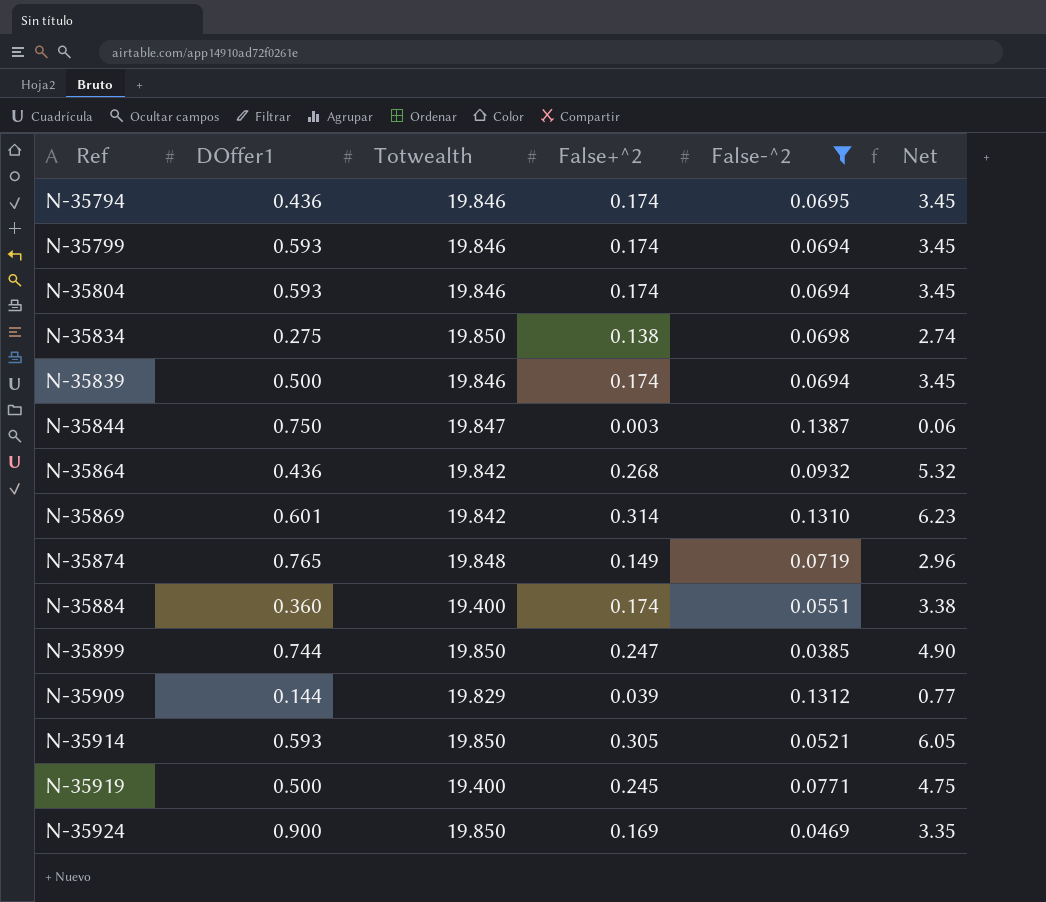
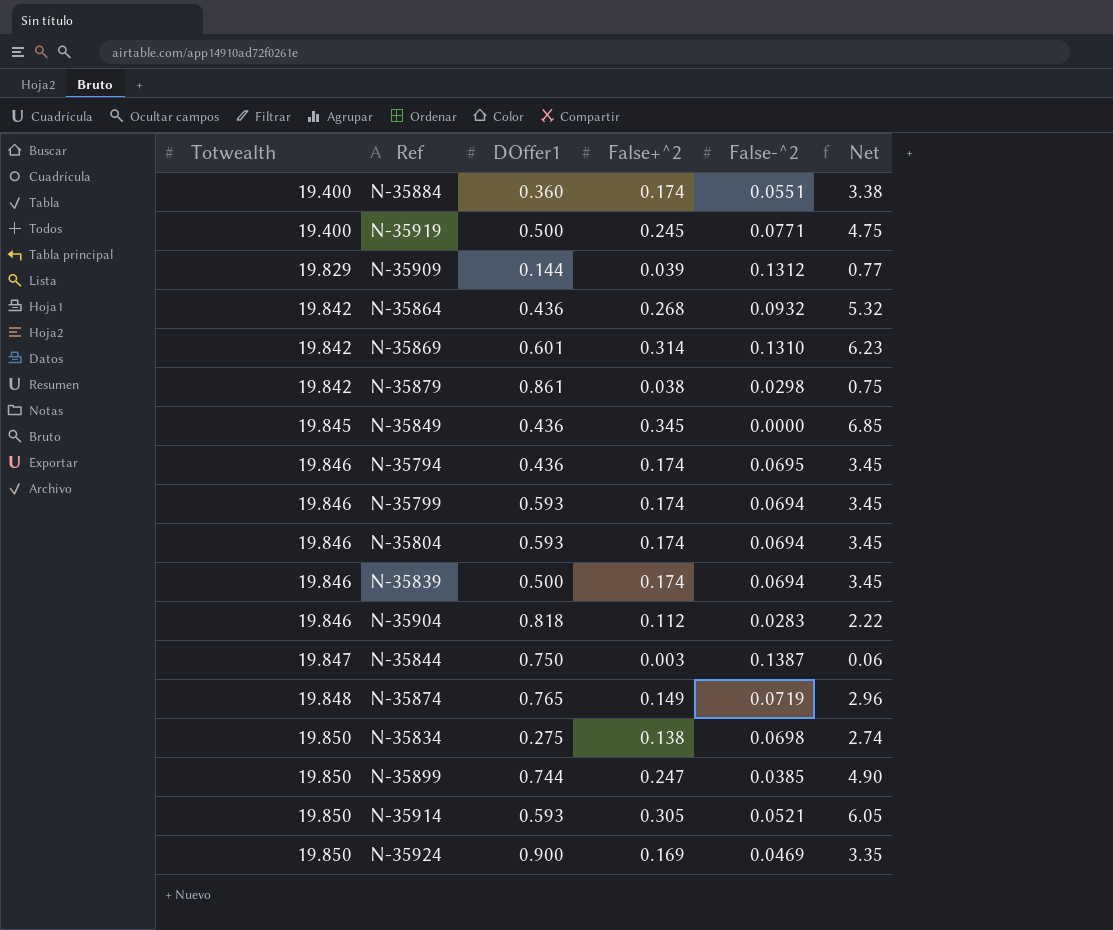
filter: False-^2 >= 0.0385 -> none
row order: Ref ascending -> Totwealth ascending
column Totwealth | position: 3 -> 1

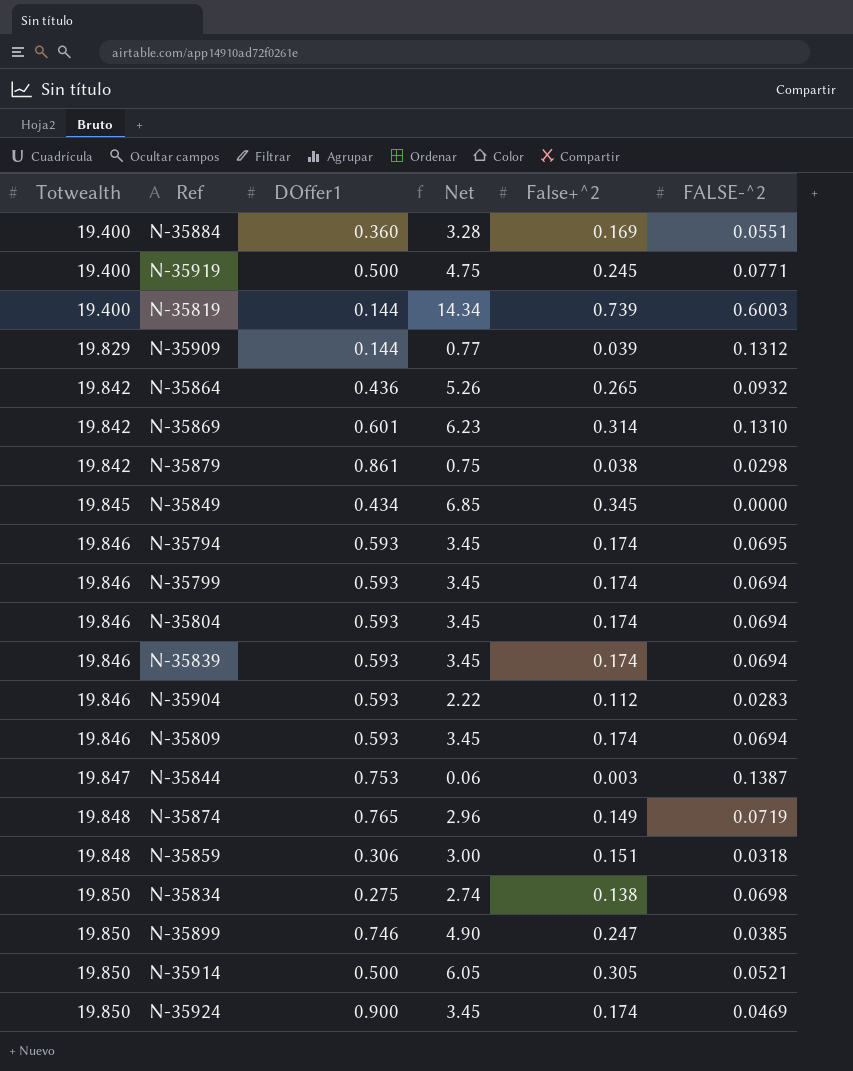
column Net | position: 6 -> 4
column name: False-^2 -> FALSE-^2
N-35884 | Net: 3.38 -> 3.28
N-35884 | False+^2: 0.174 -> 0.169
row N-35819: none -> 19.400 | 0.144 | 14.34 | 0.739 | 0.6003
N-35864 | Net: 5.32 -> 5.26
N-35864 | False+^2: 0.268 -> 0.265
N-35849 | DOffer1: 0.436 -> 0.434
N-35794 | DOffer1: 0.436 -> 0.593
N-35839 | DOffer1: 0.500 -> 0.593
N-35904 | DOffer1: 0.818 -> 0.593
row N-35809: none -> 19.846 | 0.593 | 3.45 | 0.174 | 0.0694
N-35844 | DOffer1: 0.750 -> 0.753
row N-35859: none -> 19.848 | 0.306 | 3.00 | 0.151 | 0.0318
N-35899 | DOffer1: 0.744 -> 0.746
N-35914 | DOffer1: 0.593 -> 0.500
N-35924 | Net: 3.35 -> 3.45
N-35924 | False+^2: 0.169 -> 0.174

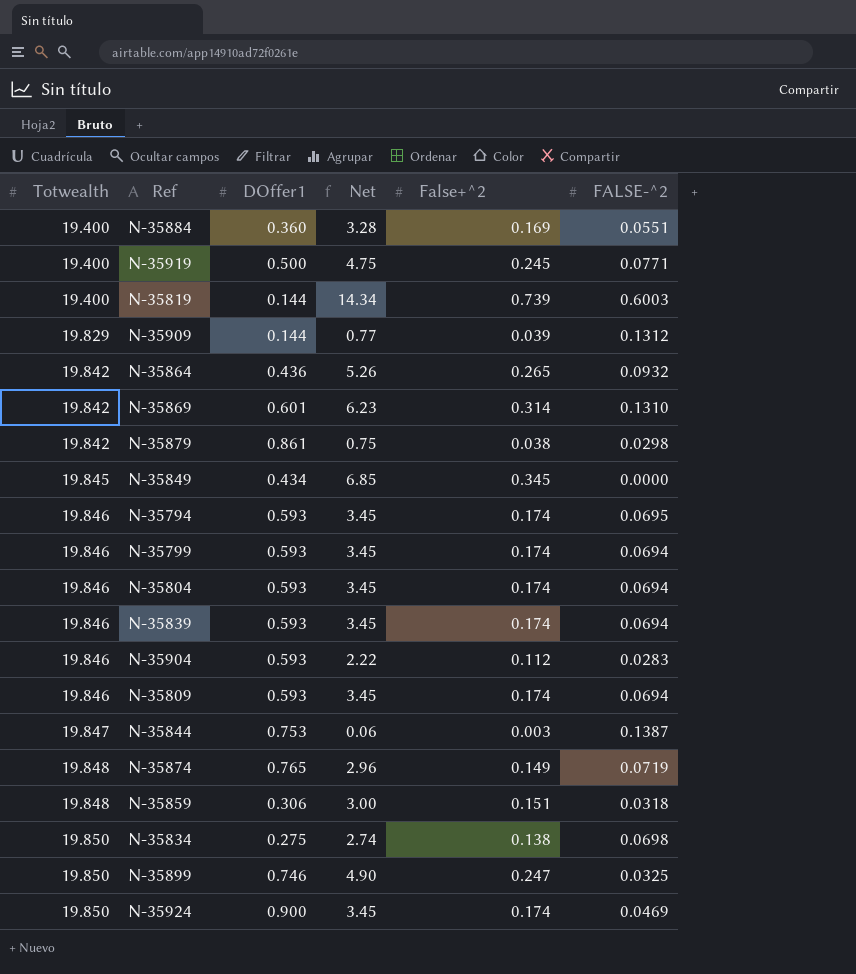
row N-35914: 19.850 | 0.500 | 6.05 | 0.305 | 0.0521 -> none
N-35899 | FALSE-^2: 0.0385 -> 0.0325

